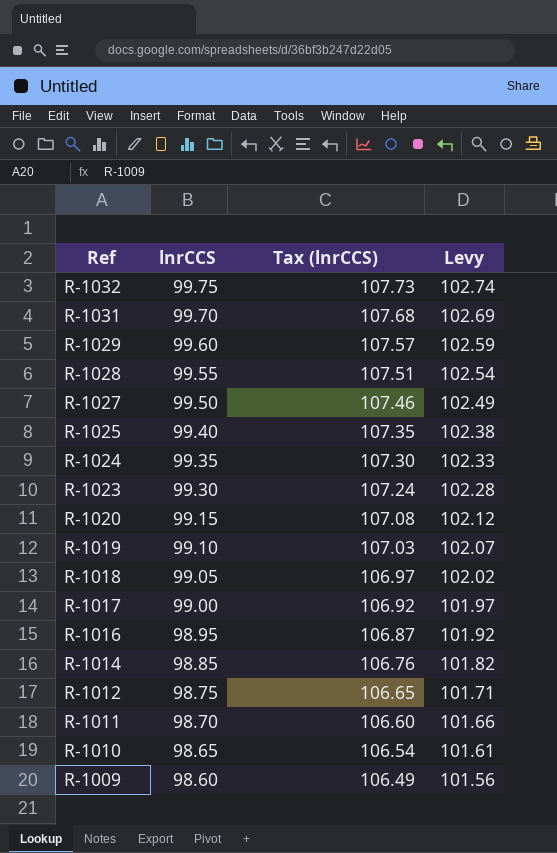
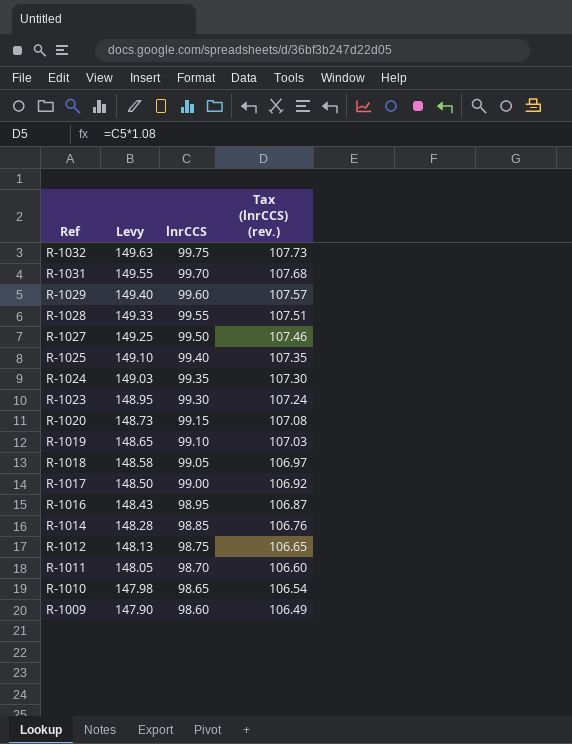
column Levy | formula: [lnrCCS] * 1.03 -> [lnrCCS] * 1.5
column Levy | position: 4 -> 2
column name: Tax (lnrCCS) -> Tax (lnrCCS) (rev.)

